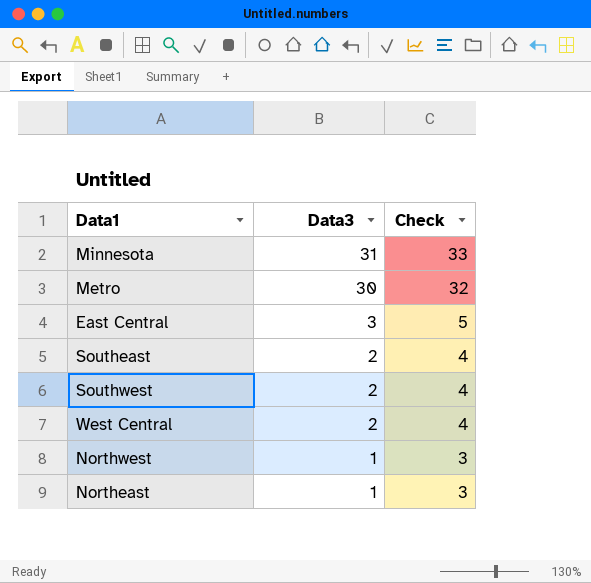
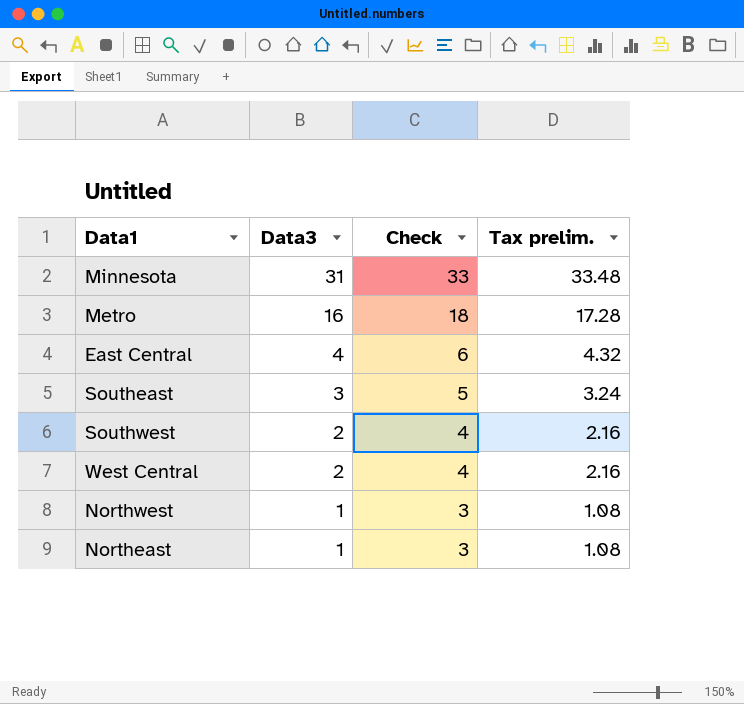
column Tax prelim. | formula: none -> [Data3] * 1.08
Metro | Data3: 30 -> 16
Metro | Check: 32 -> 18
East Central | Data3: 3 -> 4
East Central | Check: 5 -> 6
Southeast | Data3: 2 -> 3
Southeast | Check: 4 -> 5

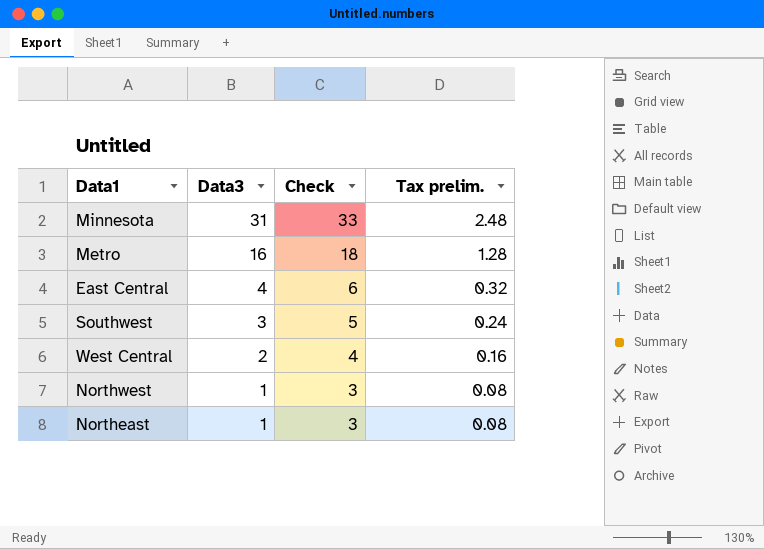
column Tax prelim. | formula: [Data3] * 1.08 -> [Data3] * 0.08
row Southeast: 3 | 5 | 3.24 -> none
Southwest | Data3: 2 -> 3
Southwest | Check: 4 -> 5

